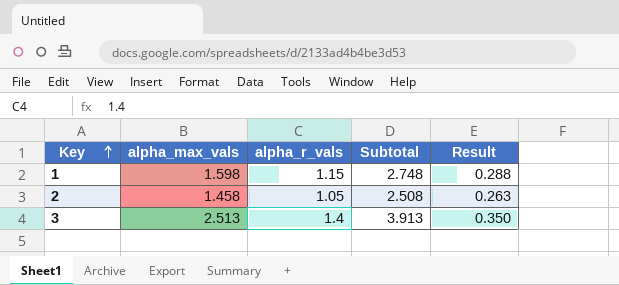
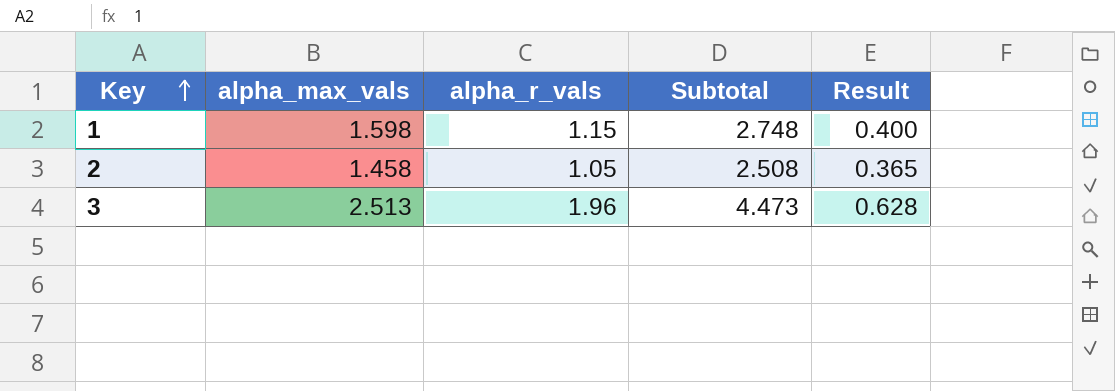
column Result | formula: [alpha_r_vals] * 0.25 -> [alpha_max_vals] * 0.25
3 | alpha_r_vals: 1.4 -> 1.96
3 | Subtotal: 3.913 -> 4.473

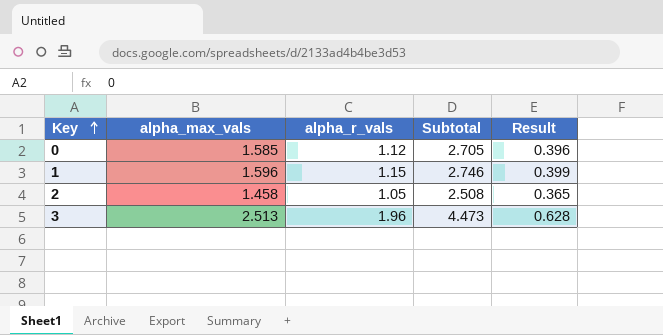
row 0: none -> 1.585 | 1.12 | 2.705 | 0.396
1 | alpha_max_vals: 1.598 -> 1.596
1 | Subtotal: 2.748 -> 2.746
1 | Result: 0.400 -> 0.399

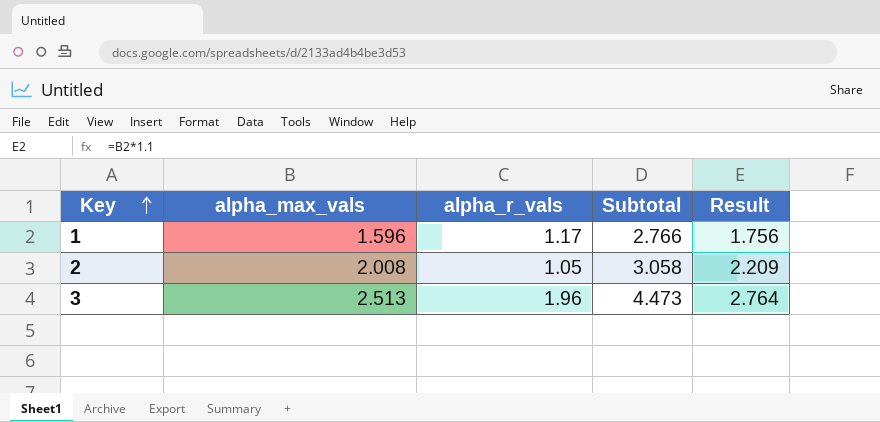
column Result | formula: [alpha_max_vals] * 0.25 -> [alpha_max_vals] * 1.1
row 0: 1.585 | 1.12 | 2.705 | 0.396 -> none
1 | alpha_r_vals: 1.15 -> 1.17
1 | Subtotal: 2.746 -> 2.766
2 | alpha_max_vals: 1.458 -> 2.008
2 | Subtotal: 2.508 -> 3.058

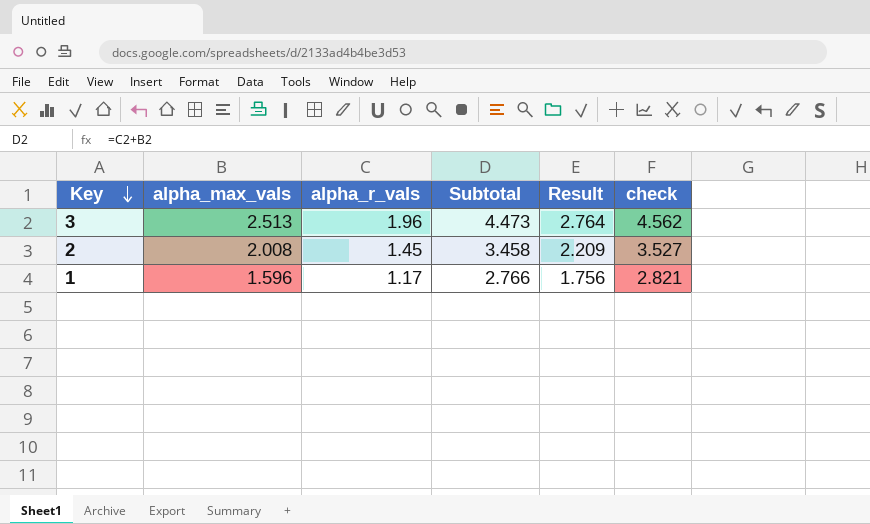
row order: Key ascending -> Key descending
column check | formula: none -> [Subtotal] * 1.02
2 | alpha_r_vals: 1.05 -> 1.45
2 | Subtotal: 3.058 -> 3.458

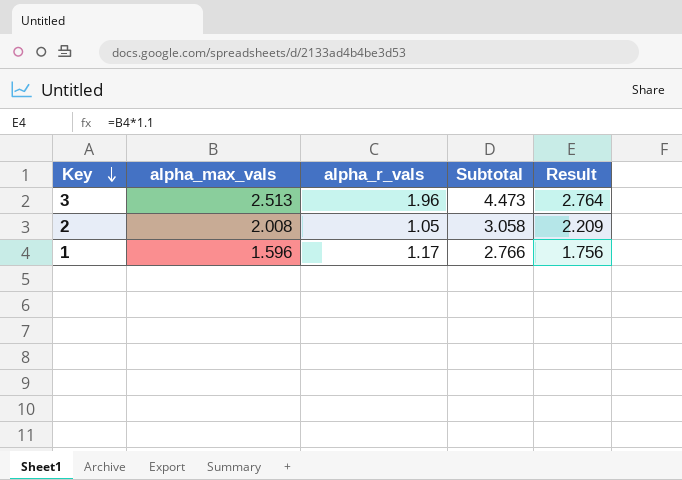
column check | formula: [Subtotal] * 1.02 -> none
2 | alpha_r_vals: 1.45 -> 1.05
2 | Subtotal: 3.458 -> 3.058

